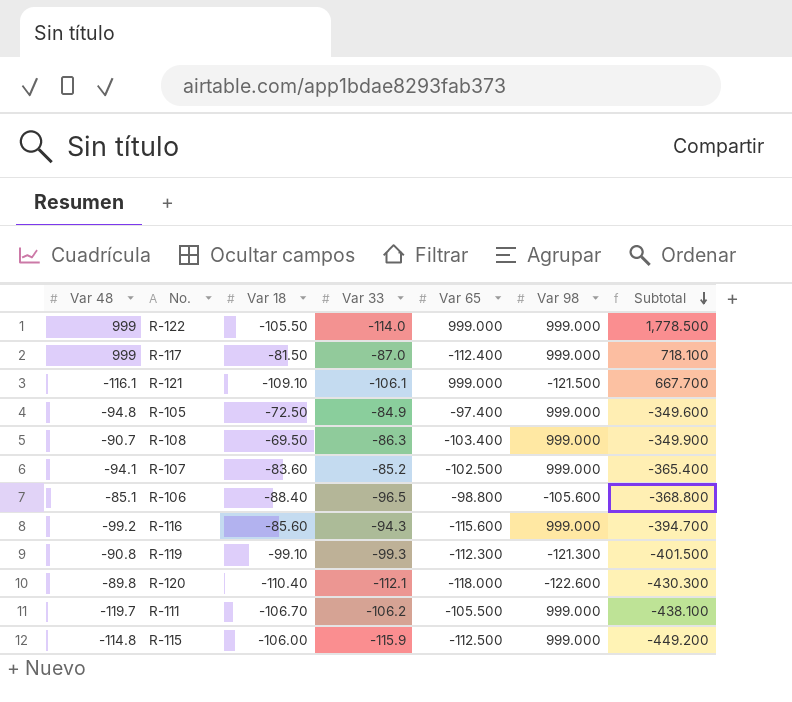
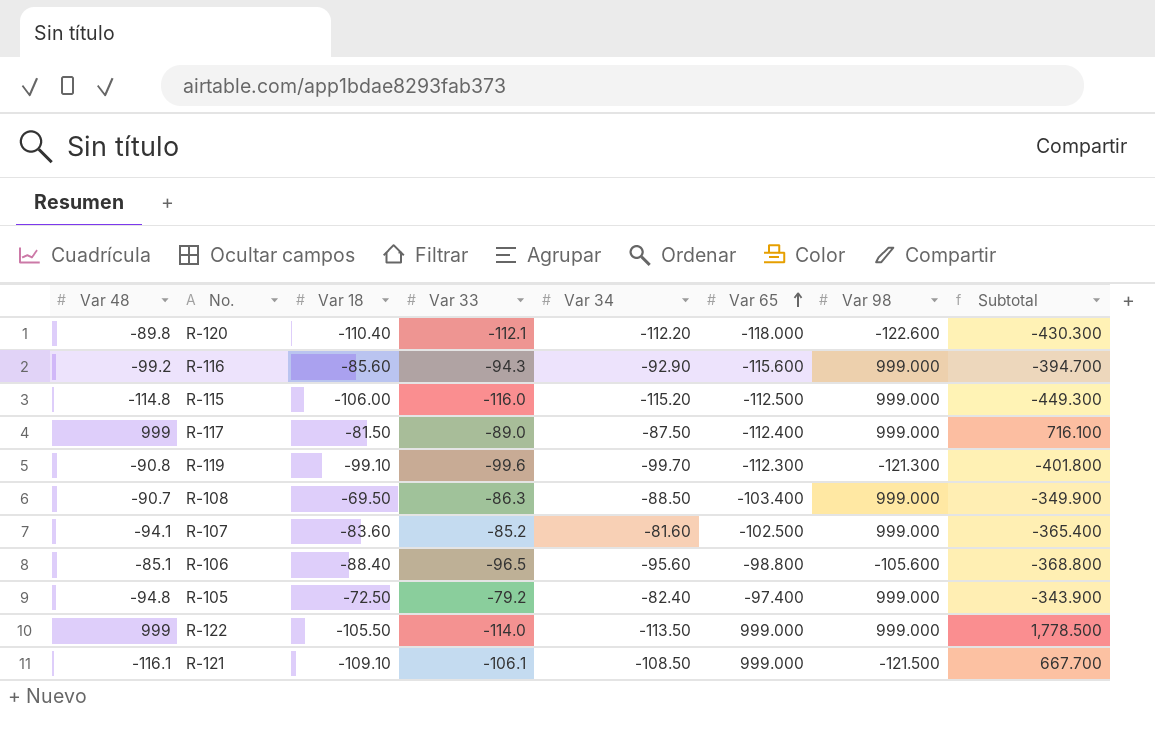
row order: Subtotal descending -> Var 65 ascending
column Var 34 | position: none -> 5
row R-111: -119.7 | -106.70 | -106.2 | -105.500 | 999.000 | -438.100 -> none
R-115 | Var 33: -115.9 -> -116.0
R-115 | Subtotal: -449.200 -> -449.300
R-117 | Var 33: -87.0 -> -89.0
R-117 | Subtotal: 718.100 -> 716.100
R-119 | Var 33: -99.3 -> -99.6
R-119 | Subtotal: -401.500 -> -401.800
R-105 | Var 33: -84.9 -> -79.2
R-105 | Subtotal: -349.600 -> -343.900

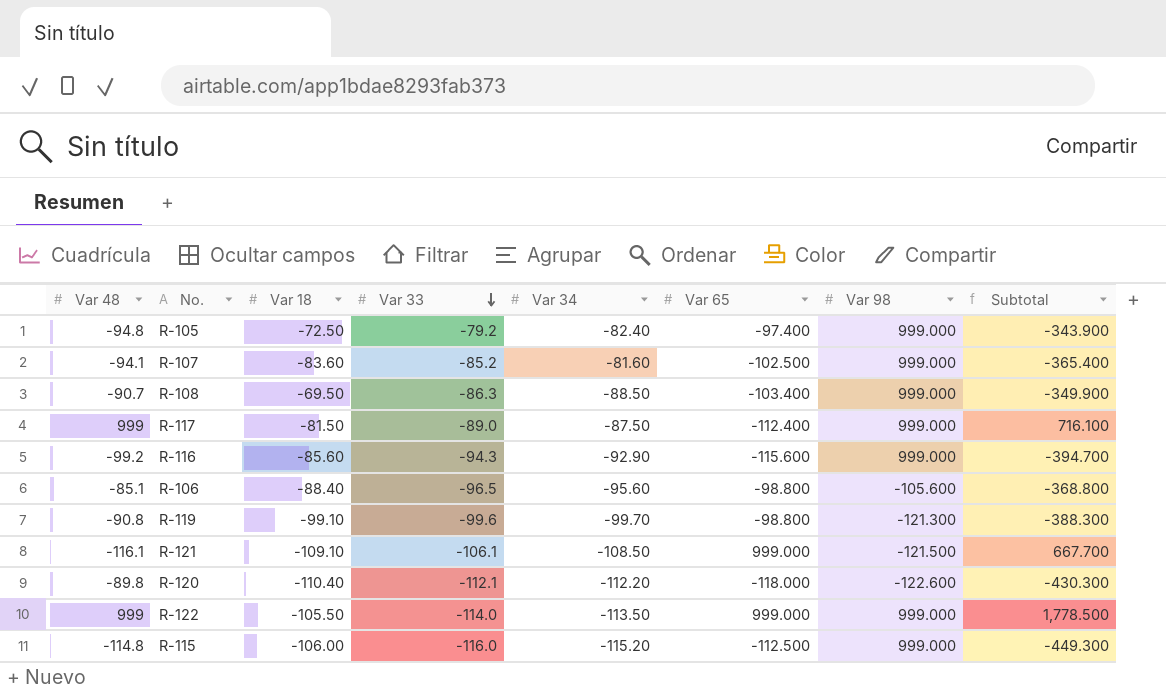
row order: Var 65 ascending -> Var 33 descending
R-119 | Var 65: -112.300 -> -98.800
R-119 | Subtotal: -401.800 -> -388.300

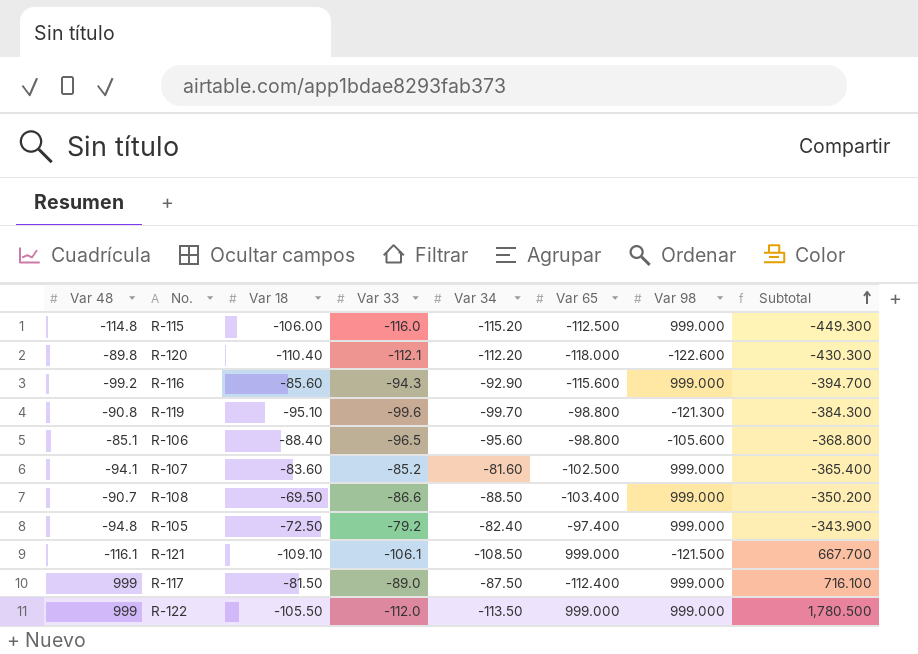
row order: Var 33 descending -> Subtotal ascending
R-119 | Var 18: -99.10 -> -95.10
R-119 | Subtotal: -388.300 -> -384.300
R-108 | Var 33: -86.3 -> -86.6
R-108 | Subtotal: -349.900 -> -350.200
R-122 | Var 33: -114.0 -> -112.0
R-122 | Subtotal: 1,778.500 -> 1,780.500

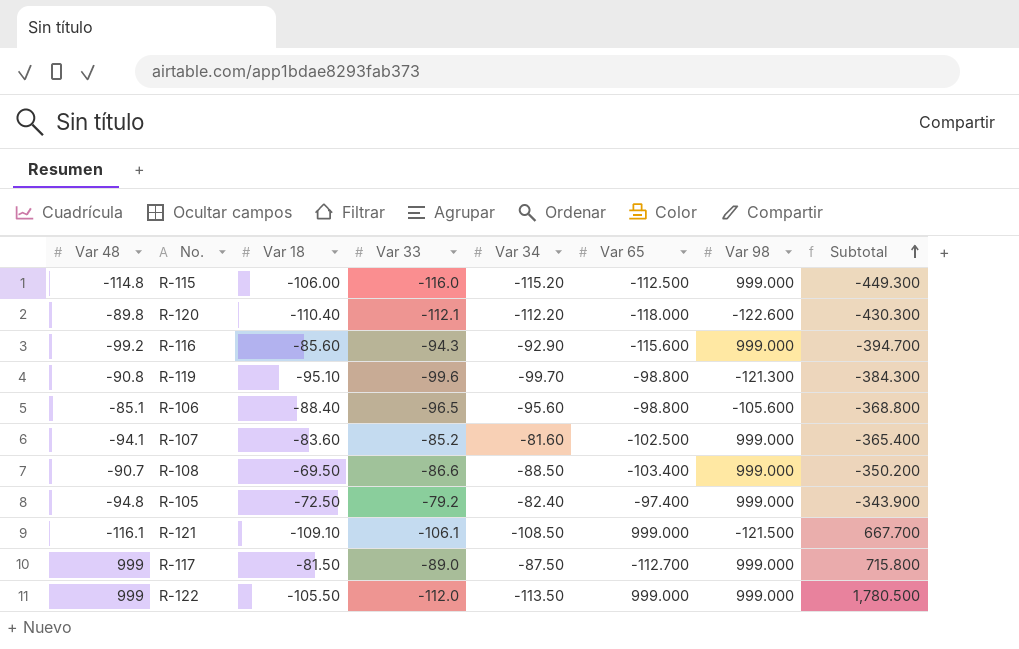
R-117 | Var 65: -112.400 -> -112.700
R-117 | Subtotal: 716.100 -> 715.800

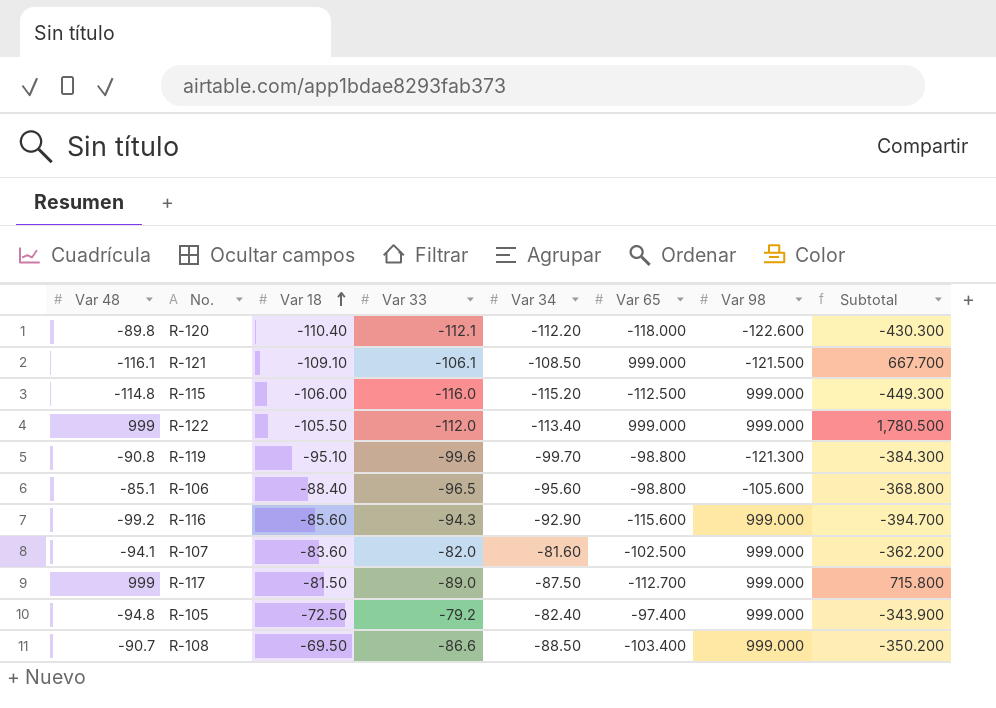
row order: Subtotal ascending -> Var 18 ascending
R-122 | Var 34: -113.50 -> -113.40
R-107 | Var 33: -85.2 -> -82.0
R-107 | Subtotal: -365.400 -> -362.200

